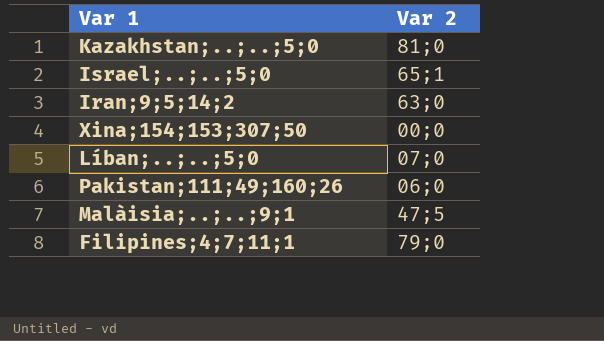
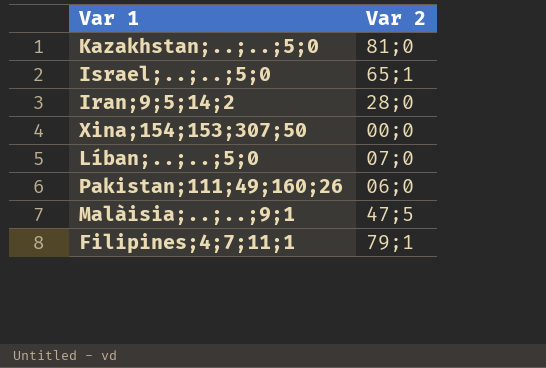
Iran;9;5;14;2 | Var 2: 63;0 -> 28;0
Filipines;4;7;11;1 | Var 2: 79;0 -> 79;1

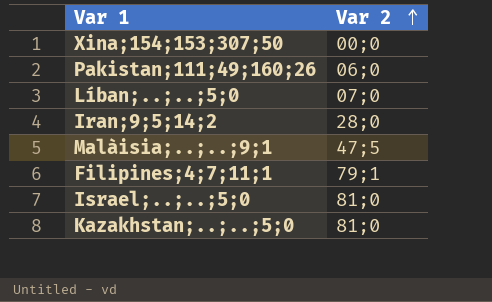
row order: none -> Var 2 ascending
Israel;..;..;5;0 | Var 2: 65;1 -> 81;0

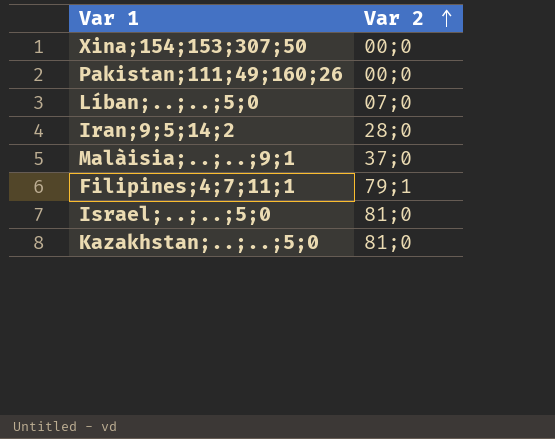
Pakistan;111;49;160;26 | Var 2: 06;0 -> 00;0
Malàisia;..;..;9;1 | Var 2: 47;5 -> 37;0

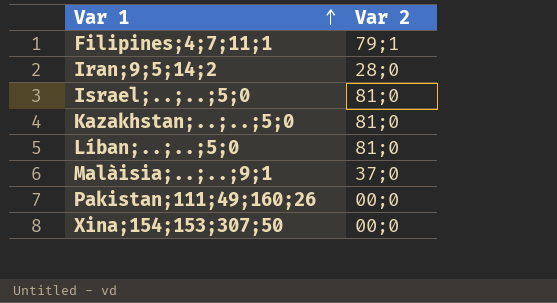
row order: Var 2 ascending -> Var 1 ascending
Líban;..;..;5;0 | Var 2: 07;0 -> 81;0

